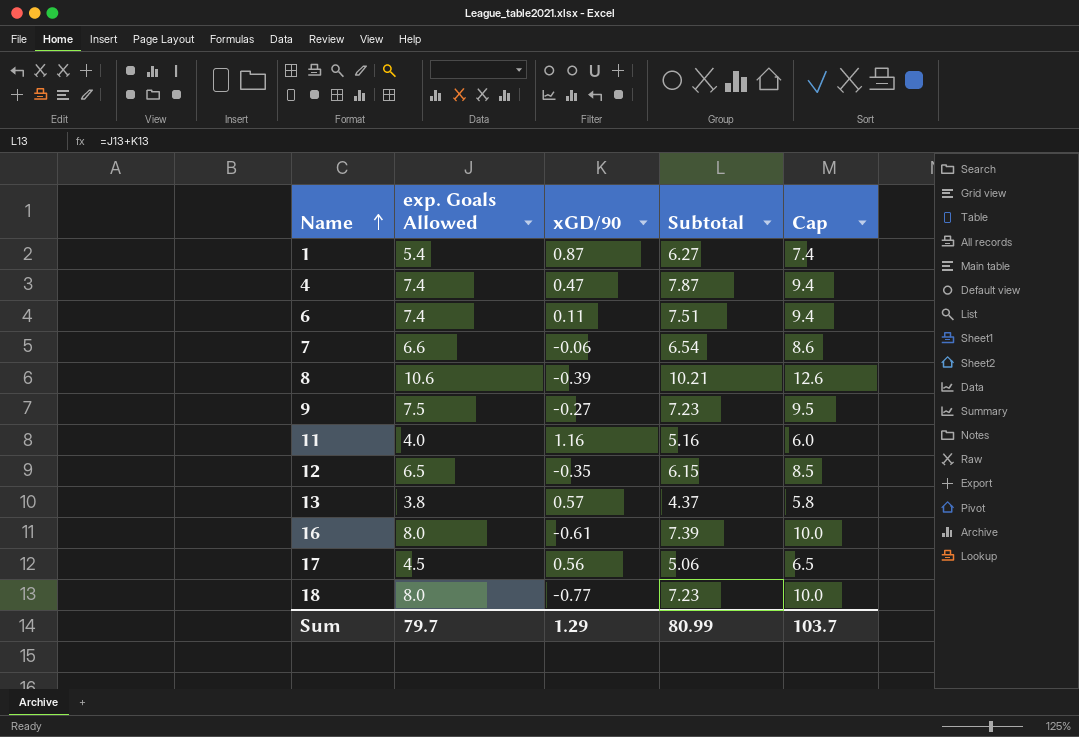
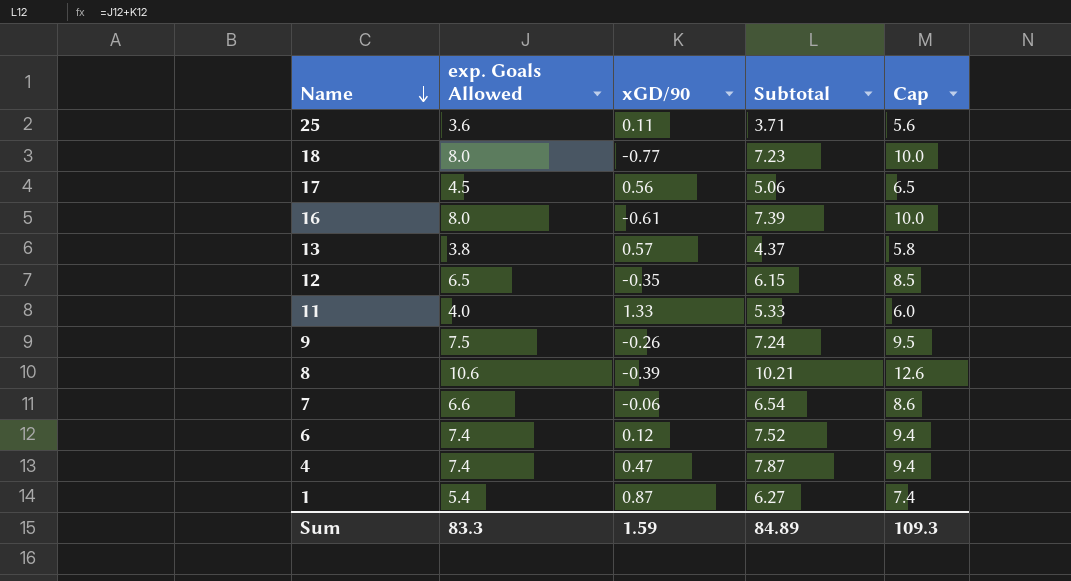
row order: Name ascending -> Name descending
row 25: none -> 3.6 | 0.11 | 3.71 | 5.6
11 | xGD/90: 1.16 -> 1.33
11 | Subtotal: 5.16 -> 5.33
9 | xGD/90: -0.27 -> -0.26
9 | Subtotal: 7.23 -> 7.24
6 | xGD/90: 0.11 -> 0.12
6 | Subtotal: 7.51 -> 7.52
Sum | exp. Goals Allowed: 79.7 -> 83.3
Sum | xGD/90: 1.29 -> 1.59
Sum | Subtotal: 80.99 -> 84.89
Sum | Cap: 103.7 -> 109.3

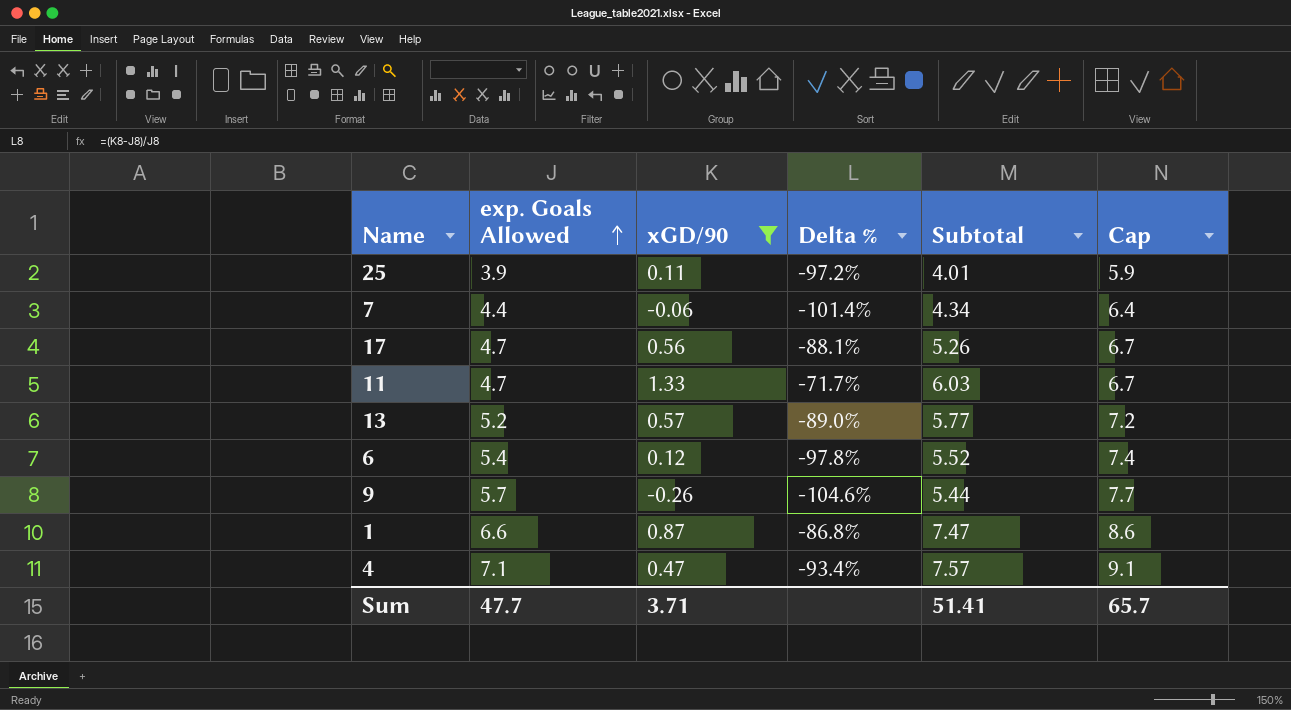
filter: none -> xGD/90 >= -0.26
row order: Name descending -> exp. Goals Allowed ascending
column Delta % | formula: none -> ([xGD/90] - [exp. Goals Allowed]) / [exp. Goals Allowed]
25 | exp. Goals Allowed: 3.6 -> 3.9
25 | Subtotal: 3.71 -> 4.01
25 | Cap: 5.6 -> 5.9
7 | exp. Goals Allowed: 6.6 -> 4.4
7 | Subtotal: 6.54 -> 4.34
7 | Cap: 8.6 -> 6.4
17 | exp. Goals Allowed: 4.5 -> 4.7
17 | Subtotal: 5.06 -> 5.26
17 | Cap: 6.5 -> 6.7
11 | exp. Goals Allowed: 4.0 -> 4.7
11 | Subtotal: 5.33 -> 6.03
11 | Cap: 6.0 -> 6.7
13 | exp. Goals Allowed: 3.8 -> 5.2
13 | Subtotal: 4.37 -> 5.77
13 | Cap: 5.8 -> 7.2
6 | exp. Goals Allowed: 7.4 -> 5.4
6 | Subtotal: 7.52 -> 5.52
6 | Cap: 9.4 -> 7.4
9 | exp. Goals Allowed: 7.5 -> 5.7
9 | Subtotal: 7.24 -> 5.44
9 | Cap: 9.5 -> 7.7
1 | exp. Goals Allowed: 5.4 -> 6.6
1 | Subtotal: 6.27 -> 7.47
1 | Cap: 7.4 -> 8.6
4 | exp. Goals Allowed: 7.4 -> 7.1
4 | Subtotal: 7.87 -> 7.57
4 | Cap: 9.4 -> 9.1
Sum | exp. Goals Allowed: 83.3 -> 47.7
Sum | xGD/90: 1.59 -> 3.71
Sum | Subtotal: 84.89 -> 51.41
Sum | Cap: 109.3 -> 65.7

